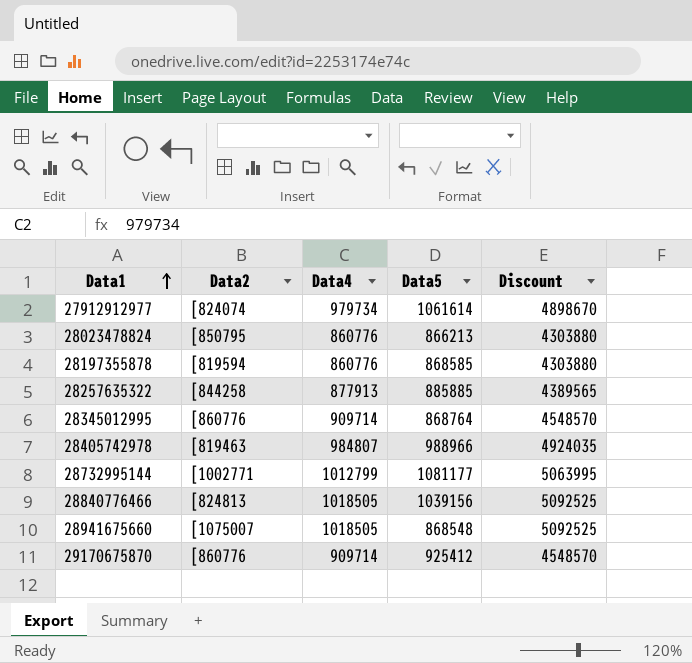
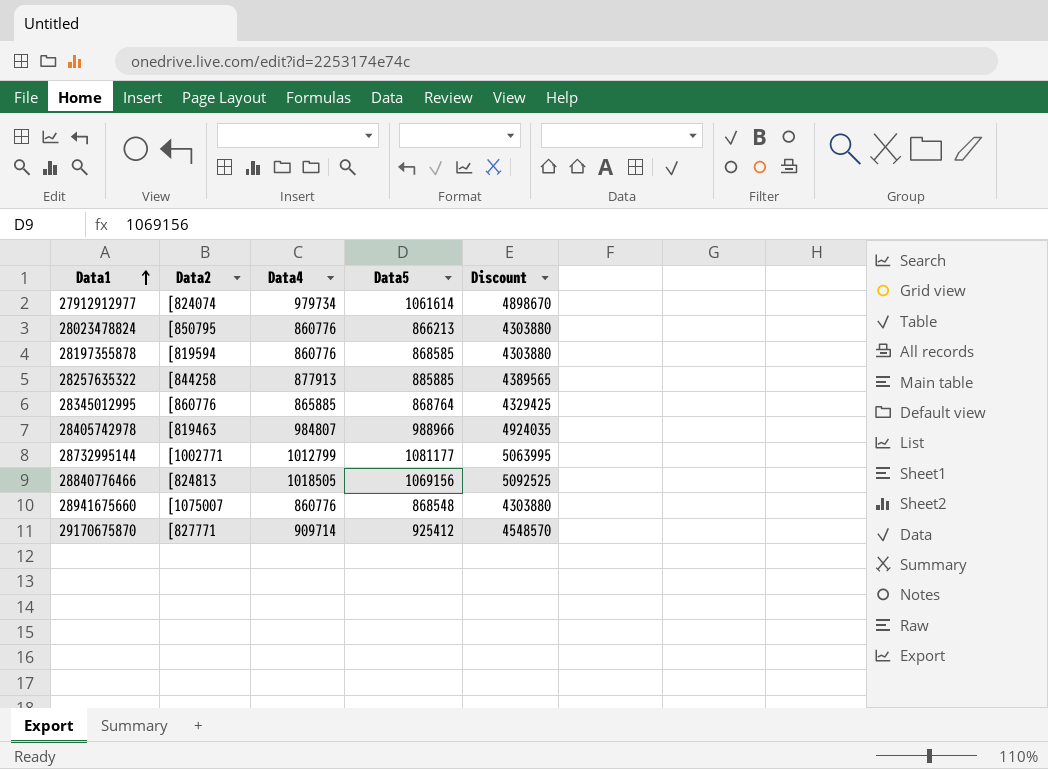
28345012995 | Data4: 909714 -> 865885
28345012995 | Discount: 4548570 -> 4329425
28840776466 | Data5: 1039156 -> 1069156
28941675660 | Data4: 1018505 -> 860776
28941675660 | Discount: 5092525 -> 4303880
29170675870 | Data2: [860776 -> [827771

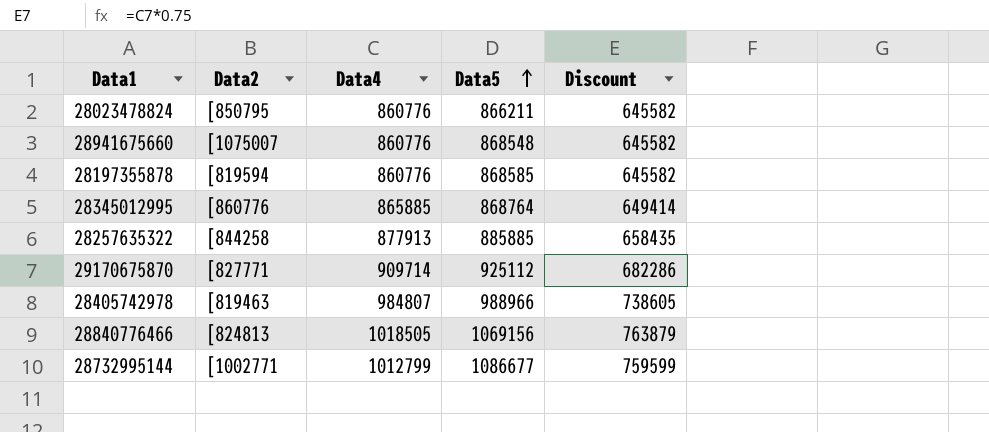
row order: Data1 ascending -> Data5 ascending
column Discount | formula: [Data4] * 5 -> [Data4] * 0.75
row 27912912977: [824074 | 979734 | 1061614 | 4898670 -> none
28023478824 | Data5: 866213 -> 866211
29170675870 | Data5: 925412 -> 925112
28732995144 | Data5: 1081177 -> 1086677

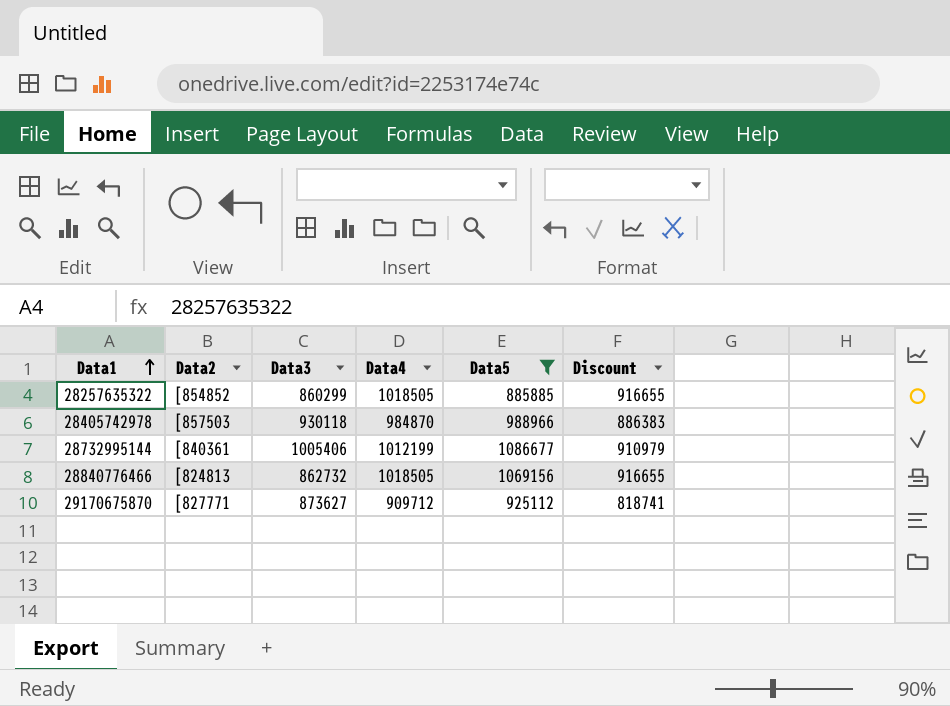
filter: none -> Data5 >= 885885
row order: Data5 ascending -> Data1 ascending
column Data3 | position: none -> 3
column Discount | formula: [Data4] * 0.75 -> [Data4] * 0.9
28257635322 | Data2: [844258 -> [854852
28257635322 | Data4: 877913 -> 1018505
28405742978 | Data2: [819463 -> [857503
28405742978 | Data4: 984807 -> 984870
28732995144 | Data2: [1002771 -> [840361
28732995144 | Data4: 1012799 -> 1012199
29170675870 | Data4: 909714 -> 909712

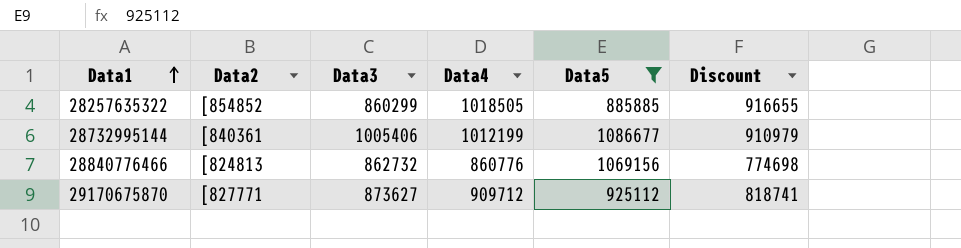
row 28405742978: [857503 | 930118 | 984870 | 988966 | 886383 -> none
28840776466 | Data4: 1018505 -> 860776
28840776466 | Discount: 916655 -> 774698

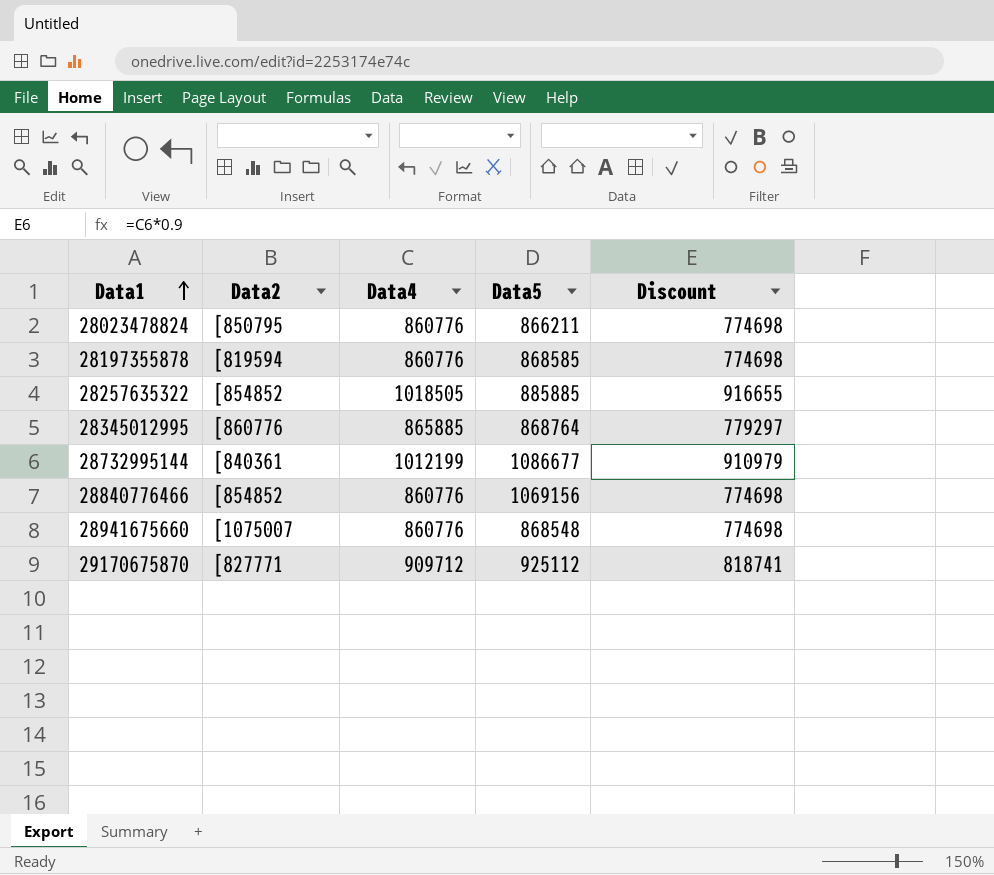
filter: Data5 >= 885885 -> none
column Data3 | position: 3 -> none
28840776466 | Data2: [824813 -> [854852

